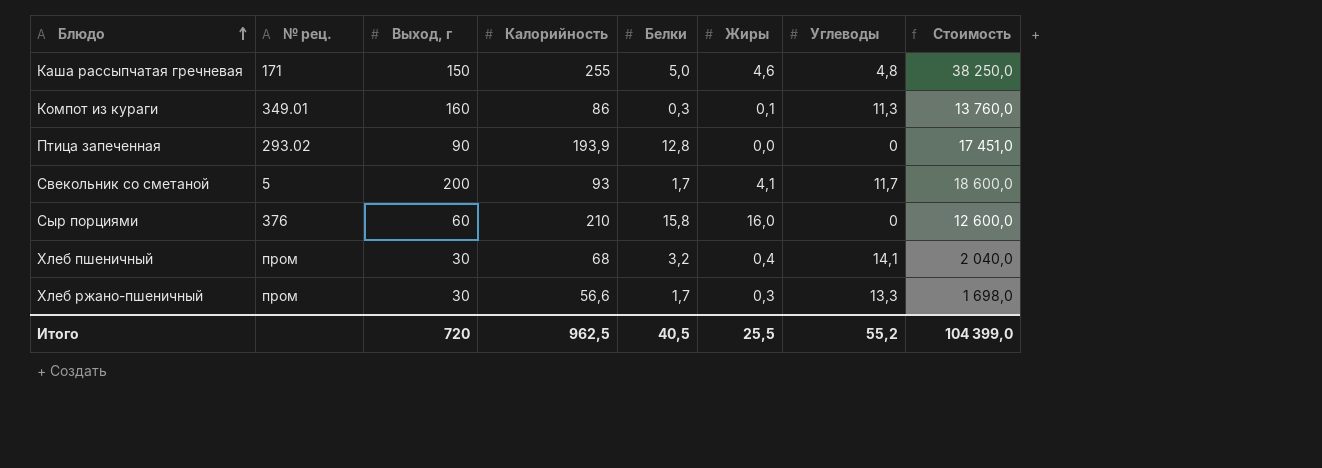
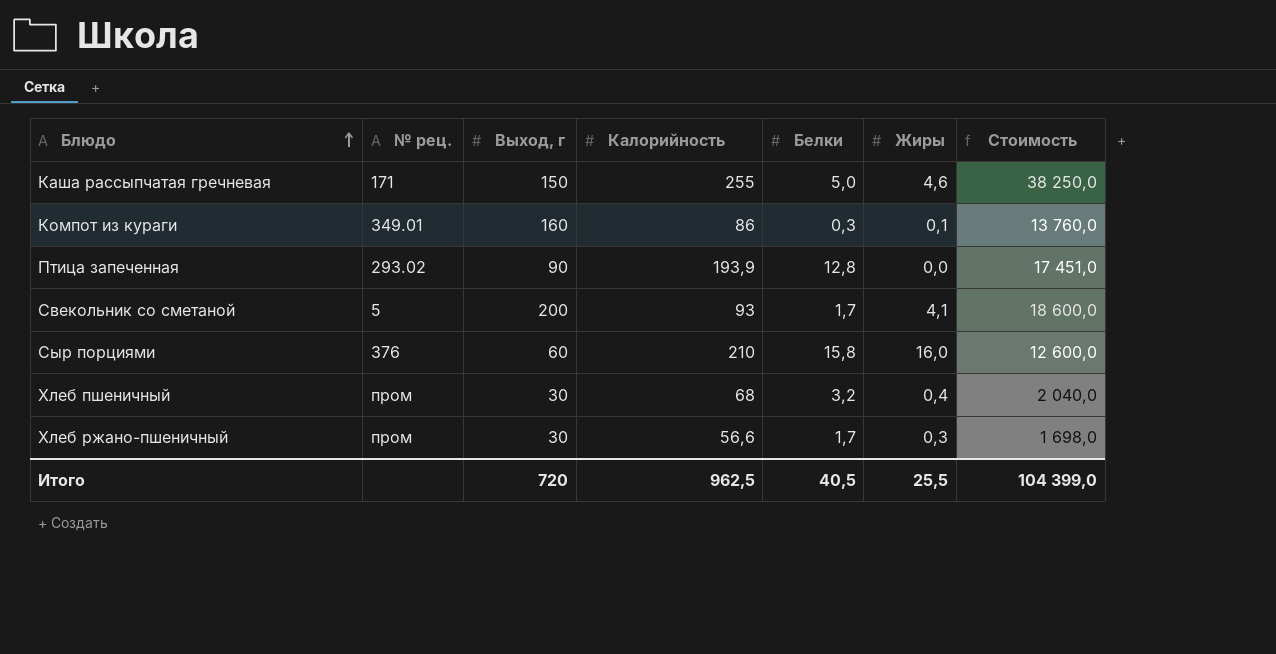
column Углеводы | position: 7 -> none

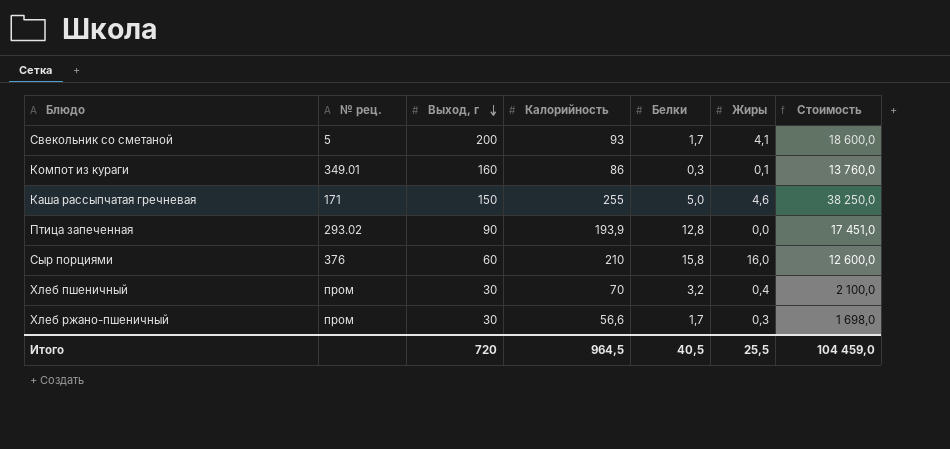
row order: Блюдо ascending -> Выход, г descending
Хлеб пшеничный | Калорийность: 68 -> 70
Хлеб пшеничный | Стоимость: 2 040,0 -> 2 100,0
Итого | Калорийность: 962,5 -> 964,5
Итого | Стоимость: 104 399,0 -> 104 459,0

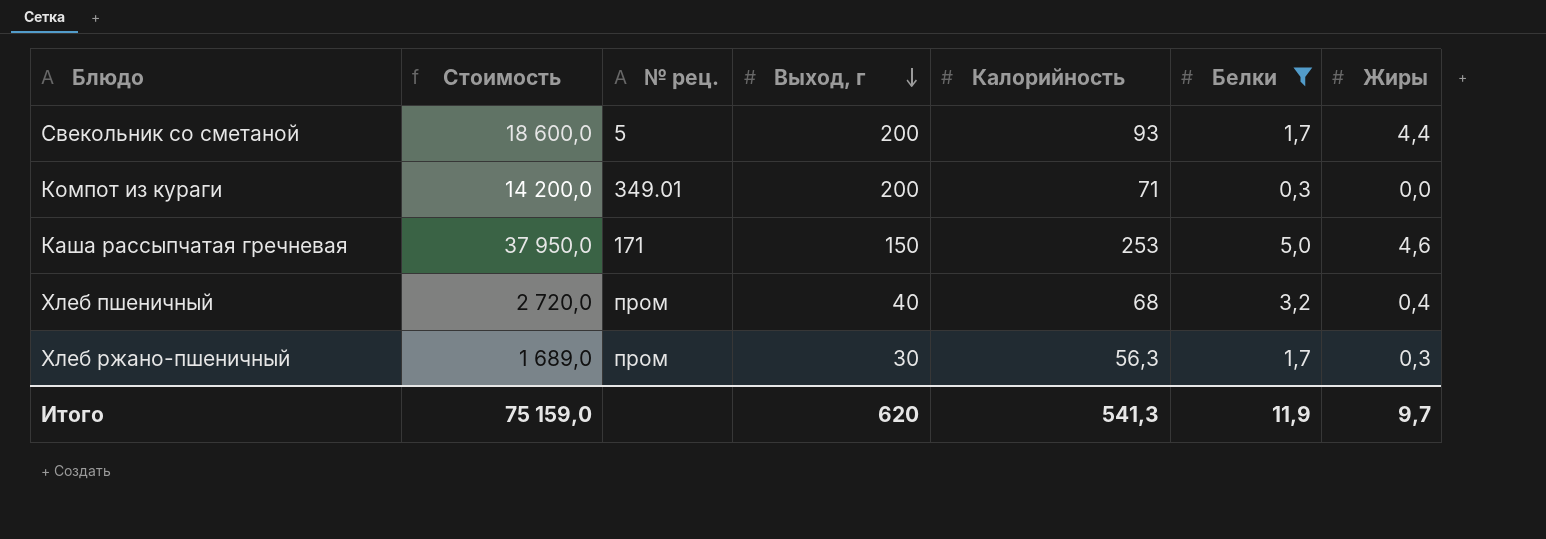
filter: none -> Белки <= 5,0
column Стоимость | position: 7 -> 2
Свекольник со сметаной | Жиры: 4,1 -> 4,4
Компот из кураги | Стоимость: 13 760,0 -> 14 200,0
Компот из кураги | Выход, г: 160 -> 200
Компот из кураги | Калорийность: 86 -> 71
Компот из кураги | Жиры: 0,1 -> 0,0
Каша рассыпчатая гречневая | Стоимость: 38 250,0 -> 37 950,0
Каша рассыпчатая гречневая | Калорийность: 255 -> 253
Хлеб пшеничный | Стоимость: 2 100,0 -> 2 720,0
Хлеб пшеничный | Выход, г: 30 -> 40
Хлеб пшеничный | Калорийность: 70 -> 68
Хлеб ржано-пшеничный | Стоимость: 1 698,0 -> 1 689,0
Хлеб ржано-пшеничный | Калорийность: 56,6 -> 56,3
Итого | Стоимость: 104 459,0 -> 75 159,0
Итого | Выход, г: 720 -> 620
Итого | Калорийность: 964,5 -> 541,3
Итого | Белки: 40,5 -> 11,9
Итого | Жиры: 25,5 -> 9,7

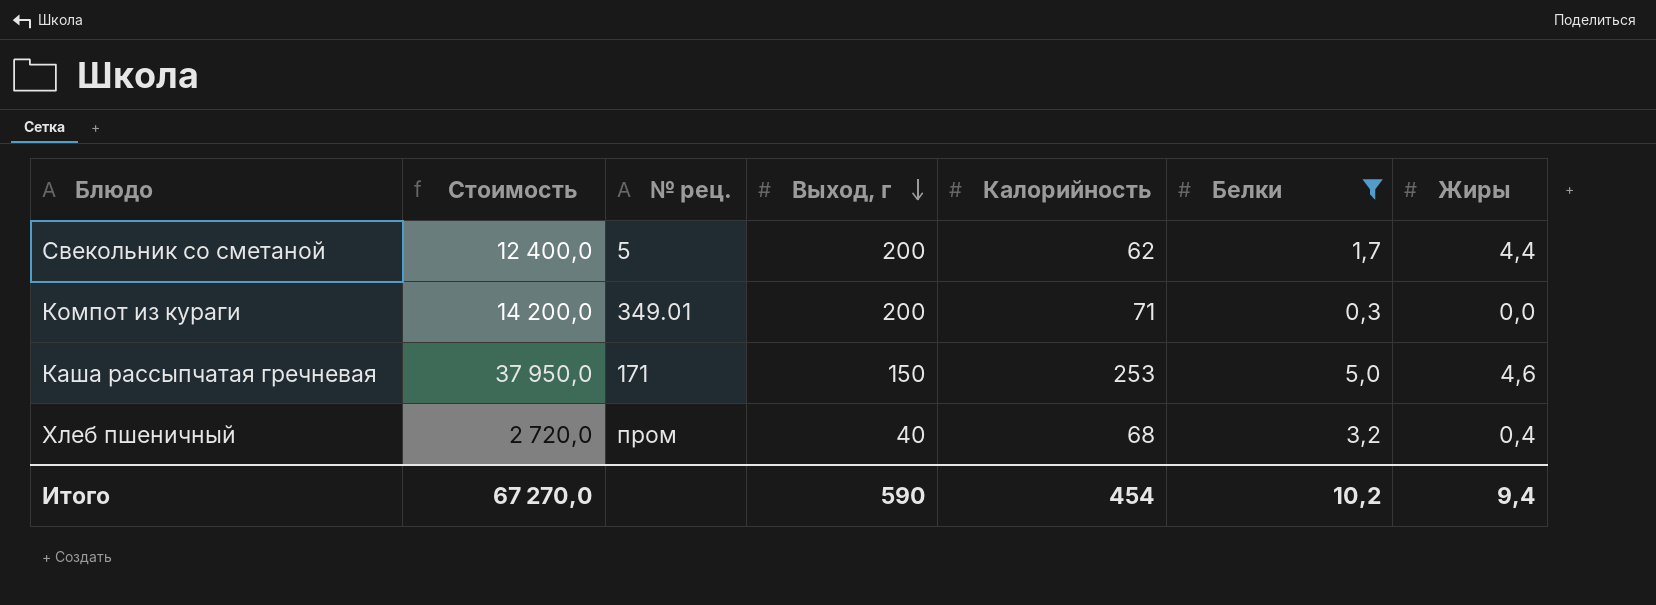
row Хлеб ржано-пшеничный: 1 689,0 | пром | 30 | 56,3 | 1,7 | 0,3 -> none
Свекольник со сметаной | Стоимость: 18 600,0 -> 12 400,0
Свекольник со сметаной | Калорийность: 93 -> 62
Итого | Стоимость: 75 159,0 -> 67 270,0
Итого | Выход, г: 620 -> 590
Итого | Калорийность: 541,3 -> 454
Итого | Белки: 11,9 -> 10,2
Итого | Жиры: 9,7 -> 9,4

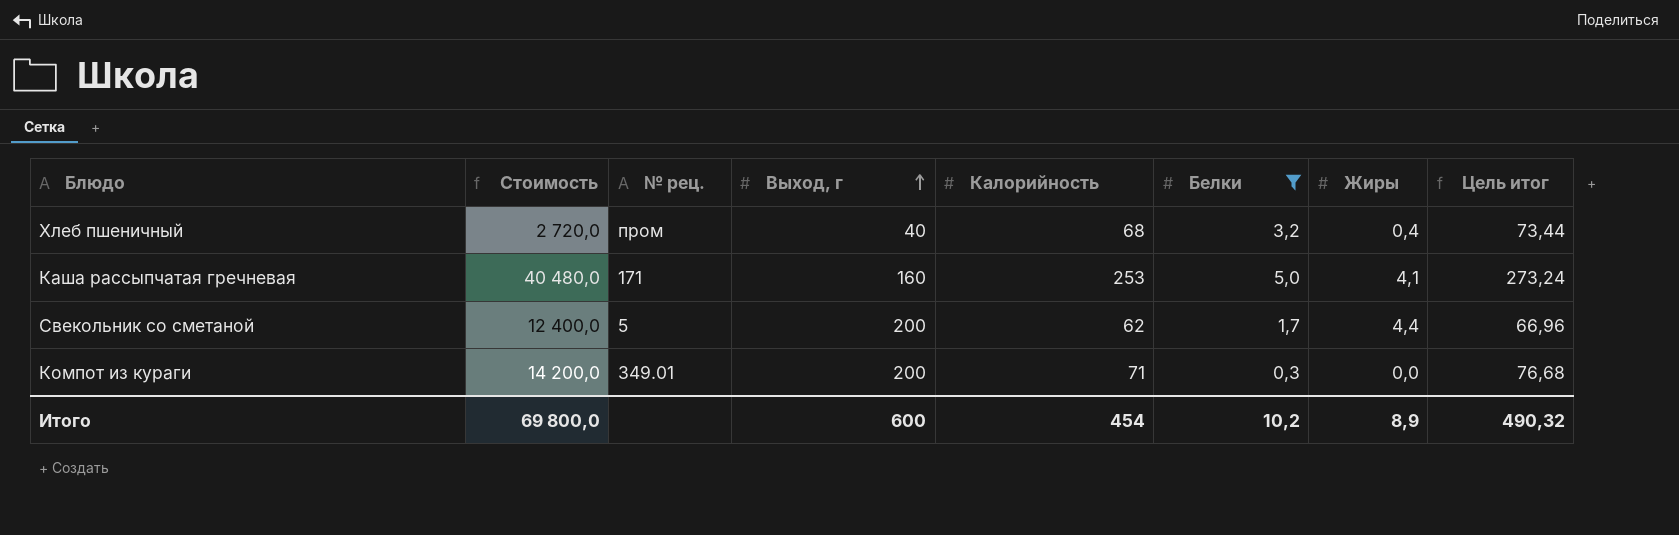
row order: Выход, г descending -> Выход, г ascending
column Цель итог | formula: none -> [Калорийность] * 1,08
Каша рассыпчатая гречневая | Стоимость: 37 950,0 -> 40 480,0
Каша рассыпчатая гречневая | Выход, г: 150 -> 160
Каша рассыпчатая гречневая | Жиры: 4,6 -> 4,1
Итого | Стоимость: 67 270,0 -> 69 800,0
Итого | Выход, г: 590 -> 600
Итого | Жиры: 9,4 -> 8,9

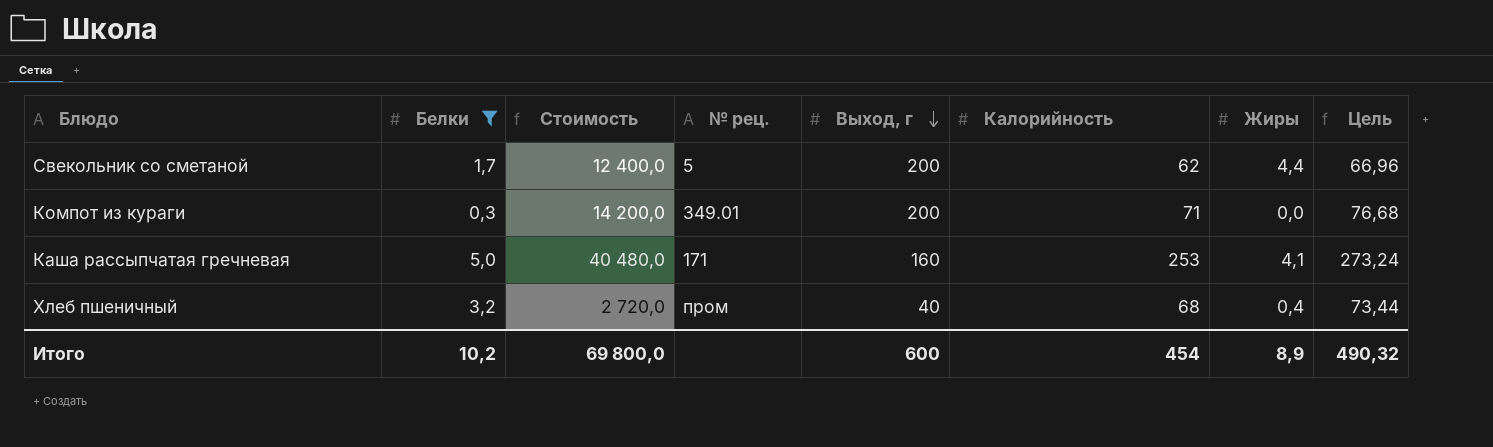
row order: Выход, г ascending -> Выход, г descending
column Белки | position: 6 -> 2
column name: Цель итог -> Цель

